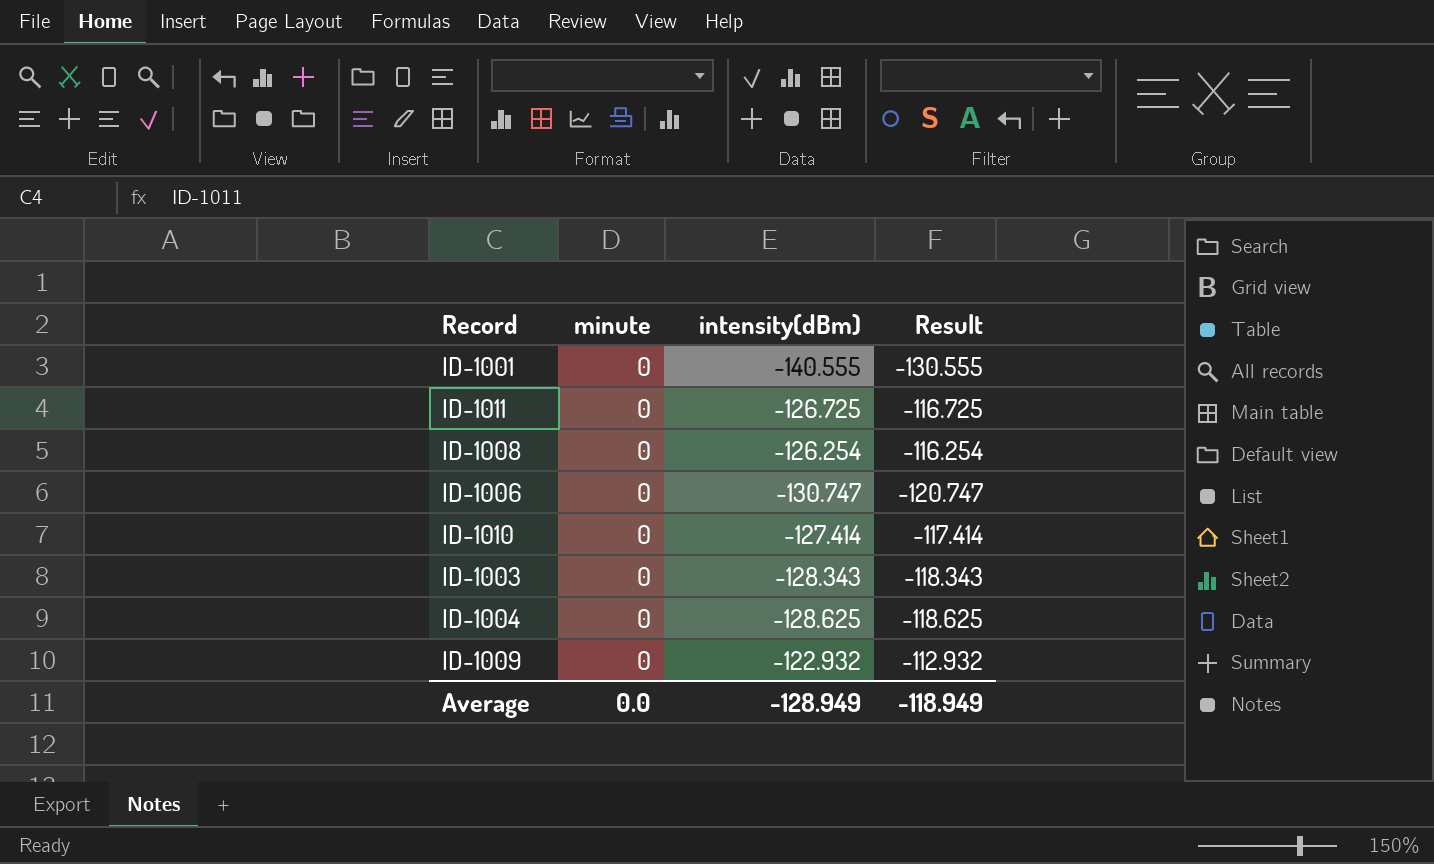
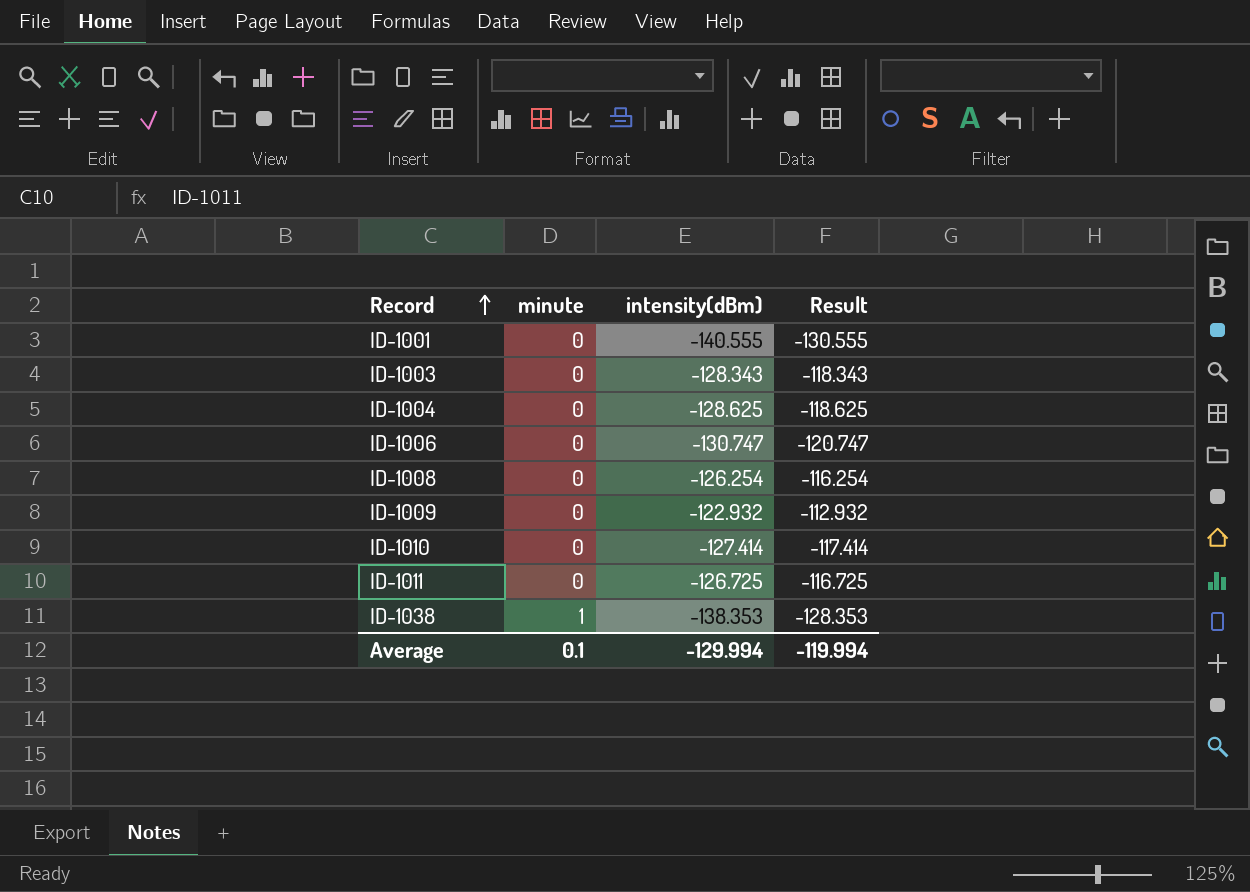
row order: none -> Record ascending
row ID-1038: none -> 1 | -138.353 | -128.353
Average | minute: 0.0 -> 0.1
Average | intensity(dBm): -128.949 -> -129.994
Average | Result: -118.949 -> -119.994

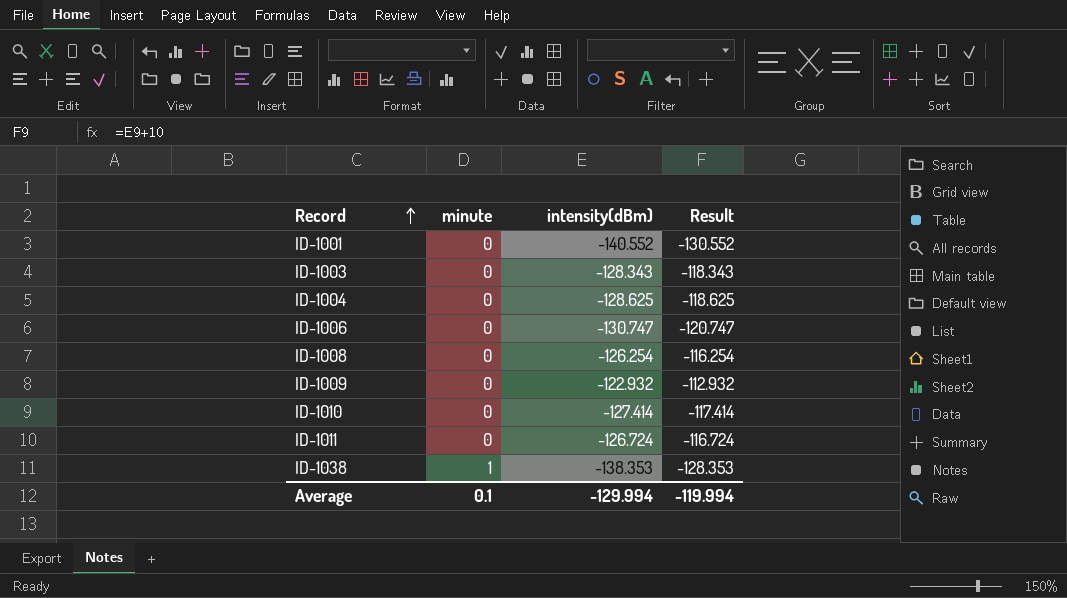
ID-1001 | intensity(dBm): -140.555 -> -140.552
ID-1001 | Result: -130.555 -> -130.552
ID-1011 | intensity(dBm): -126.725 -> -126.724
ID-1011 | Result: -116.725 -> -116.724

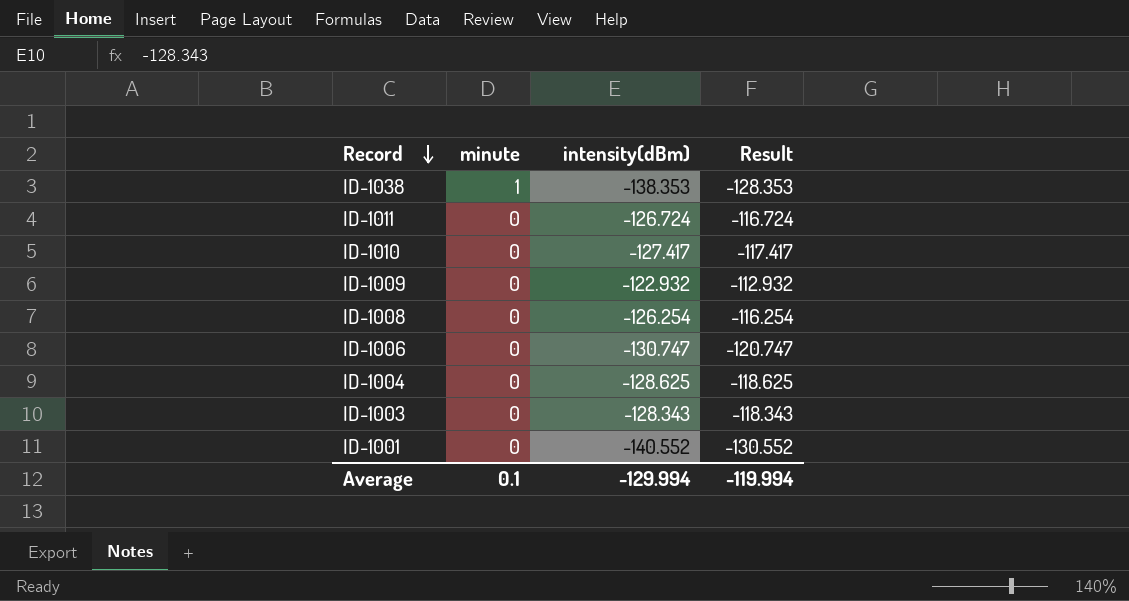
row order: Record ascending -> Record descending
ID-1010 | intensity(dBm): -127.414 -> -127.417
ID-1010 | Result: -117.414 -> -117.417

